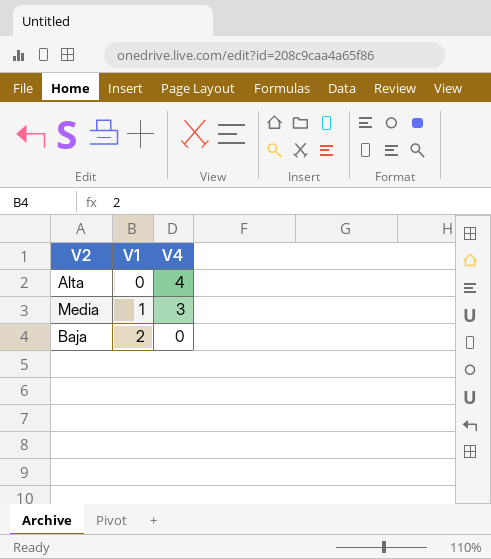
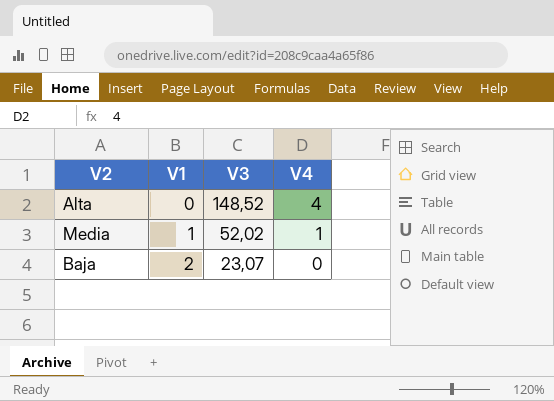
column V3 | position: none -> 3
Media | V4: 3 -> 1

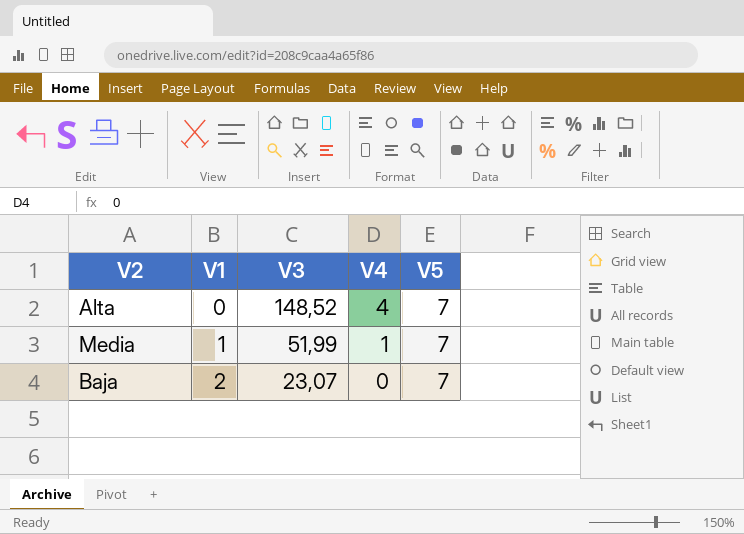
column V5 | position: none -> 5
Media | V3: 52,02 -> 51,99

